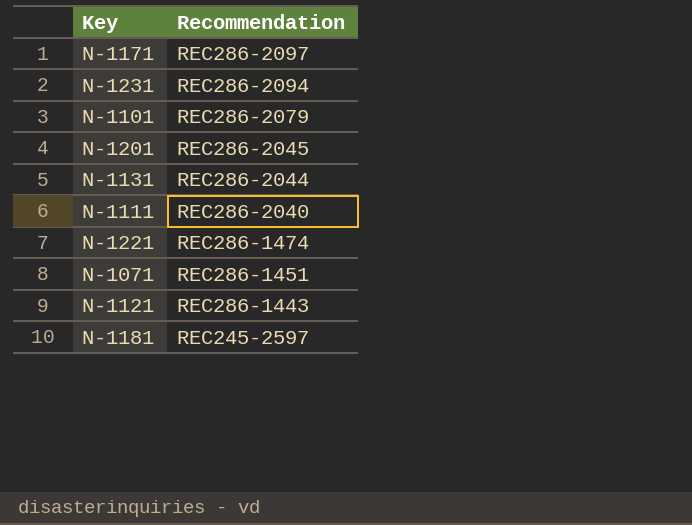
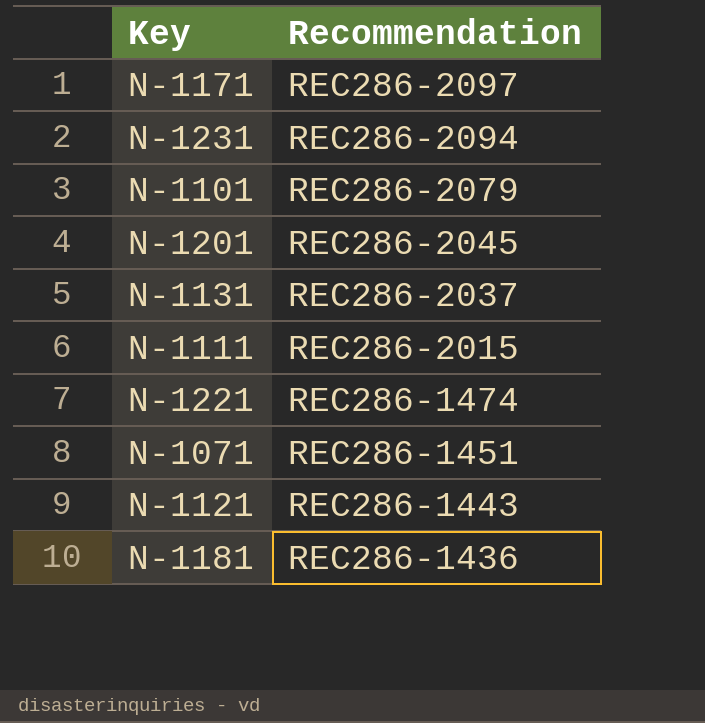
N-1131 | Recommendation: REC286-2044 -> REC286-2037
N-1111 | Recommendation: REC286-2040 -> REC286-2015
N-1181 | Recommendation: REC245-2597 -> REC286-1436

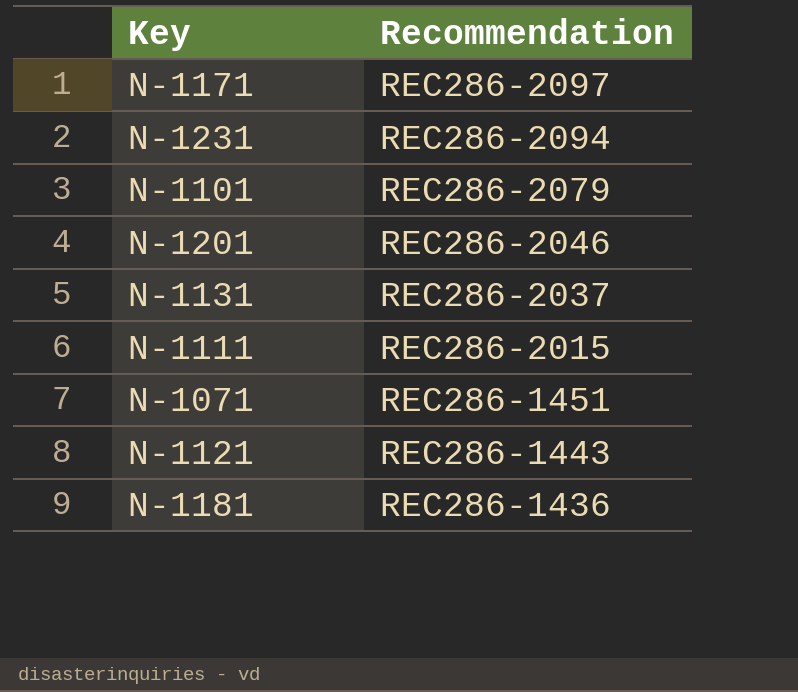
row N-1221: REC286-1474 -> none
N-1201 | Recommendation: REC286-2045 -> REC286-2046

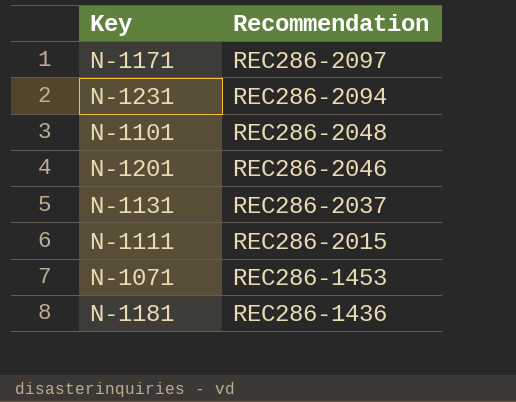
row N-1121: REC286-1443 -> none
N-1101 | Recommendation: REC286-2079 -> REC286-2048
N-1071 | Recommendation: REC286-1451 -> REC286-1453

